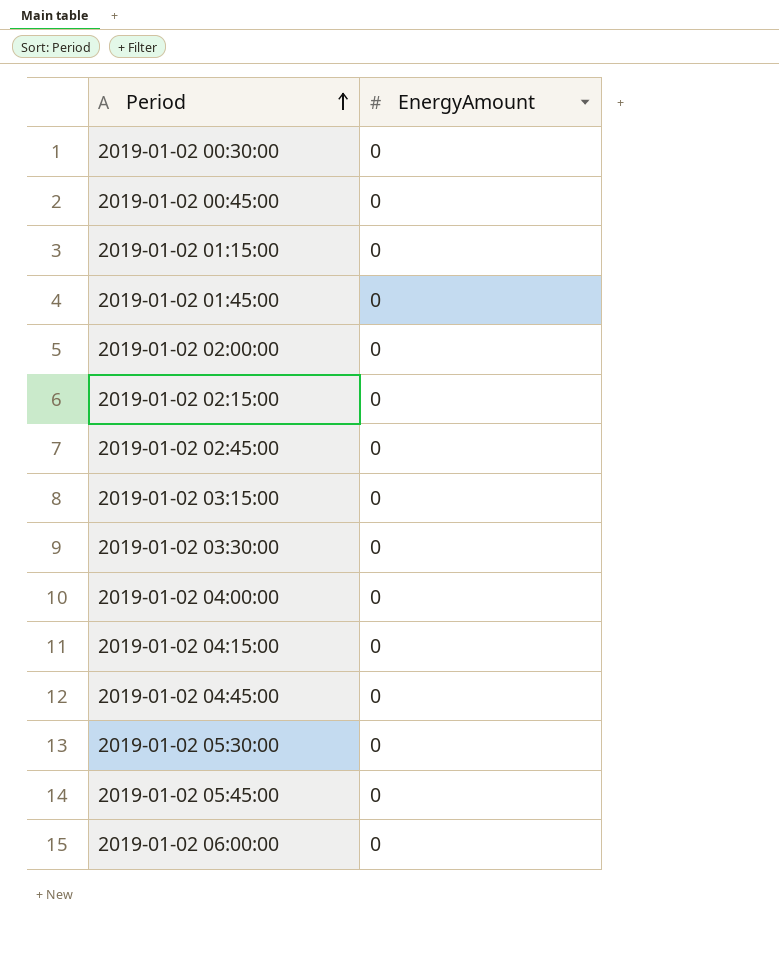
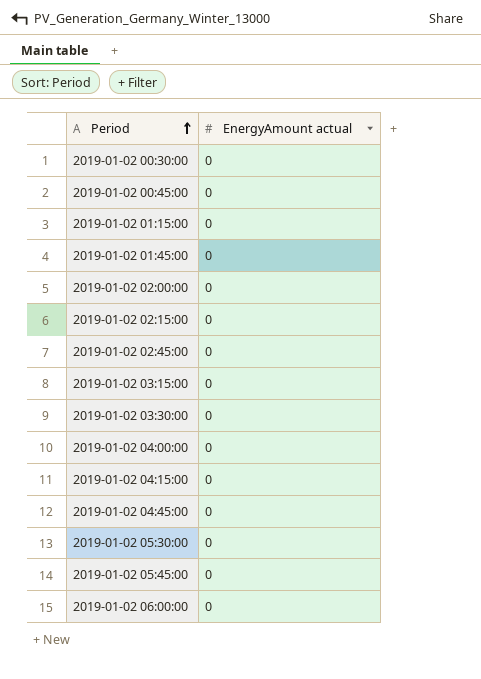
column name: EnergyAmount -> EnergyAmount actual

